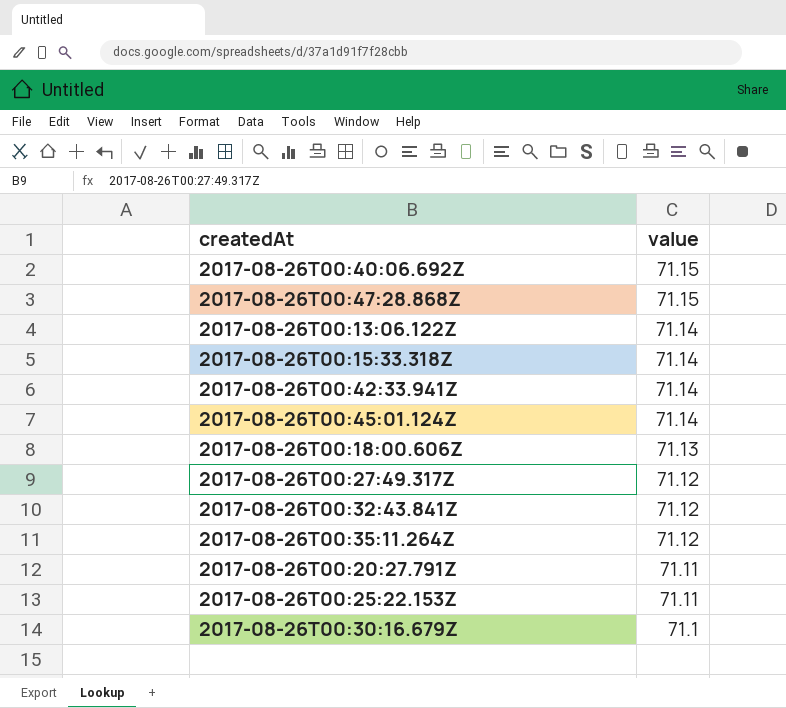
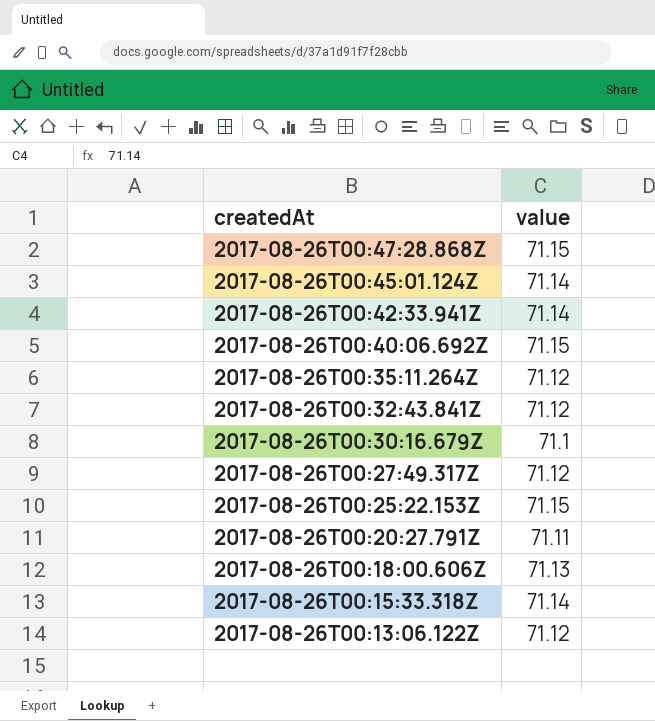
row order: value descending -> createdAt descending
2017-08-26T00:25:22.153Z | value: 71.11 -> 71.15
2017-08-26T00:13:06.122Z | value: 71.14 -> 71.12

